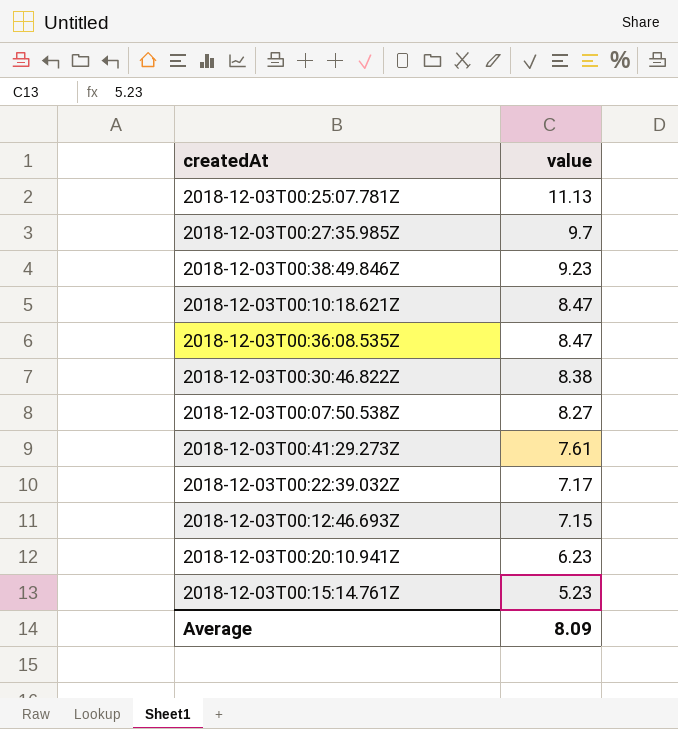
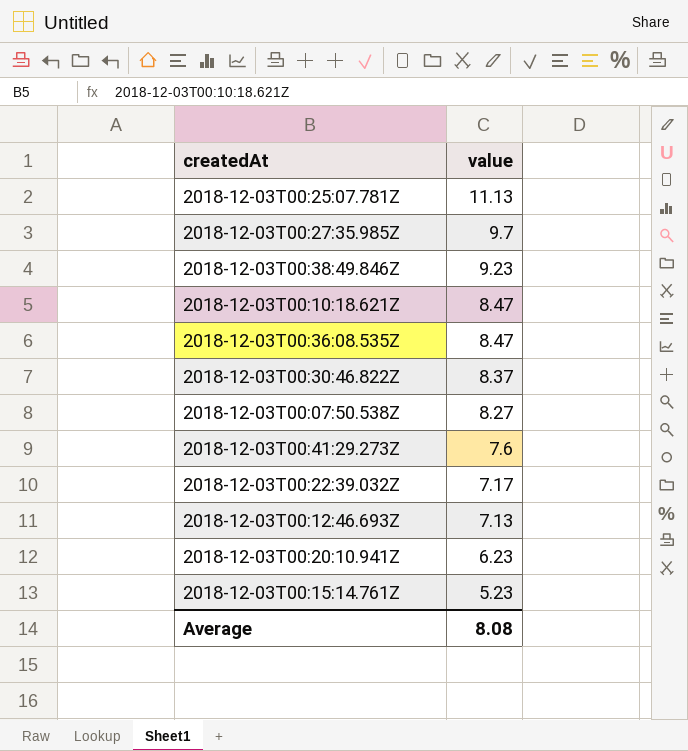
2018-12-03T00:30:46.822Z | value: 8.38 -> 8.37
2018-12-03T00:41:29.273Z | value: 7.61 -> 7.6
2018-12-03T00:12:46.693Z | value: 7.15 -> 7.13
Average | value: 8.09 -> 8.08

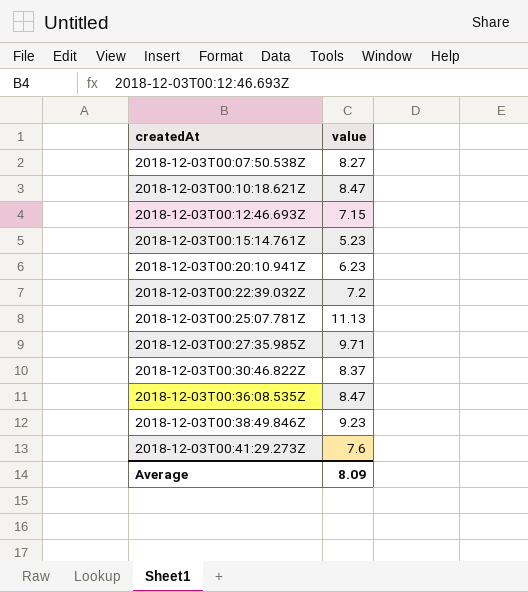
row order: value descending -> createdAt ascending
2018-12-03T00:12:46.693Z | value: 7.13 -> 7.15
2018-12-03T00:22:39.032Z | value: 7.17 -> 7.2
2018-12-03T00:27:35.985Z | value: 9.7 -> 9.71
Average | value: 8.08 -> 8.09

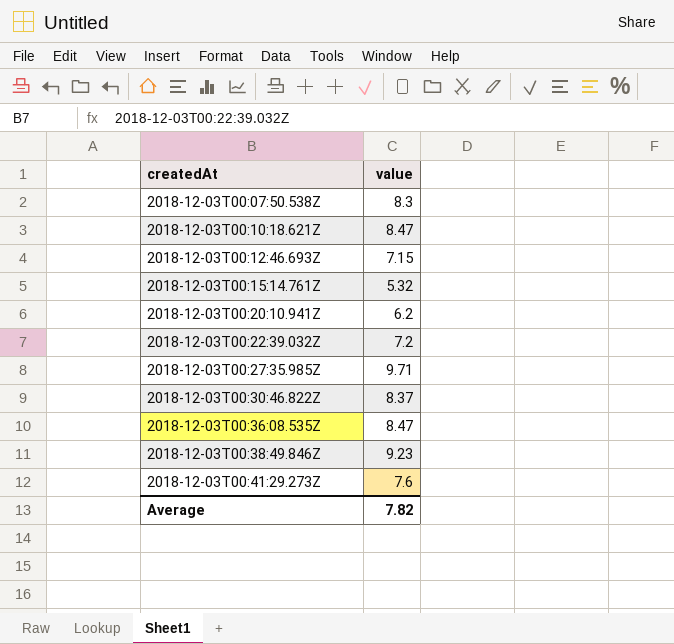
row 2018-12-03T00:25:07.781Z: 11.13 -> none
2018-12-03T00:07:50.538Z | value: 8.27 -> 8.3
2018-12-03T00:15:14.761Z | value: 5.23 -> 5.32
2018-12-03T00:20:10.941Z | value: 6.23 -> 6.2
Average | value: 8.09 -> 7.82

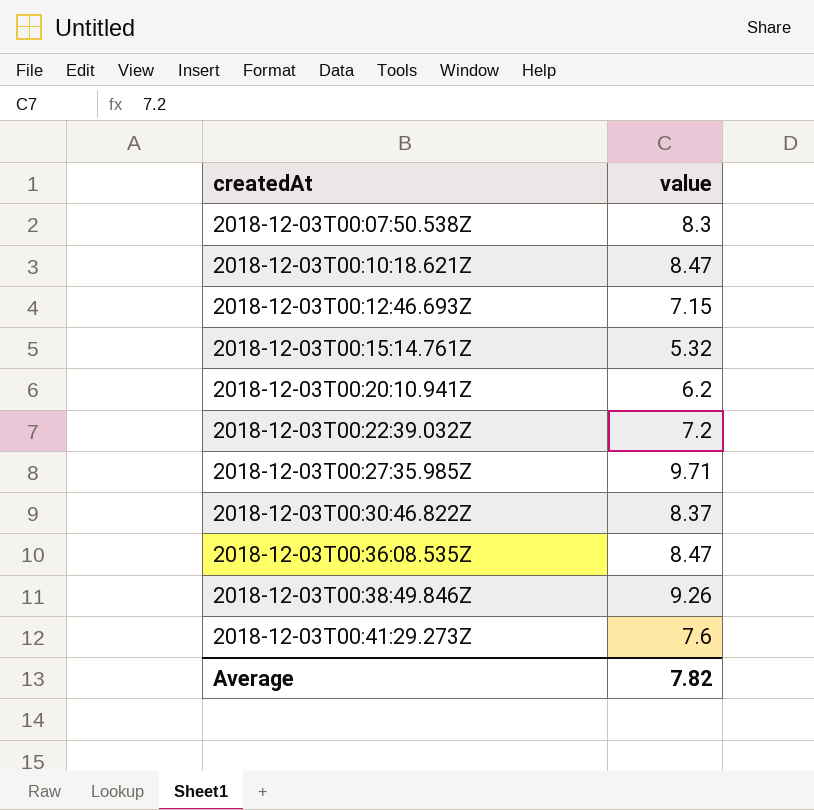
2018-12-03T00:38:49.846Z | value: 9.23 -> 9.26

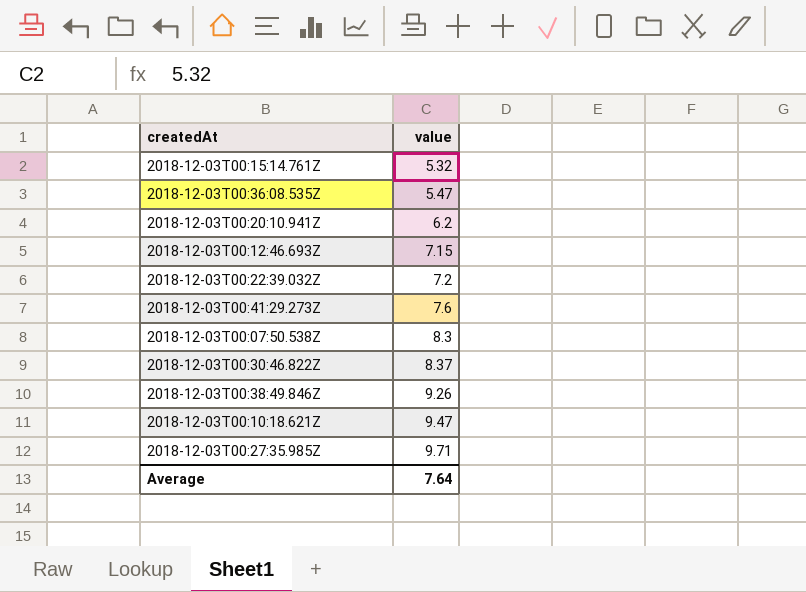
row order: createdAt ascending -> value ascending
2018-12-03T00:36:08.535Z | value: 8.47 -> 5.47
2018-12-03T00:10:18.621Z | value: 8.47 -> 9.47
Average | value: 7.82 -> 7.64

